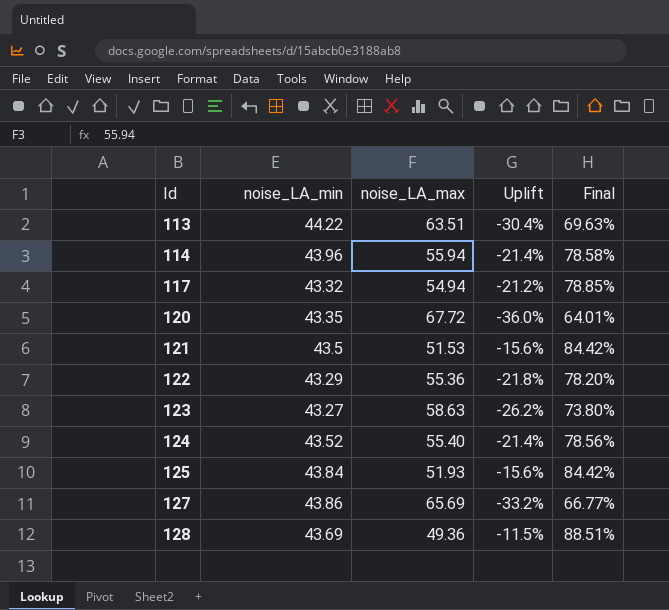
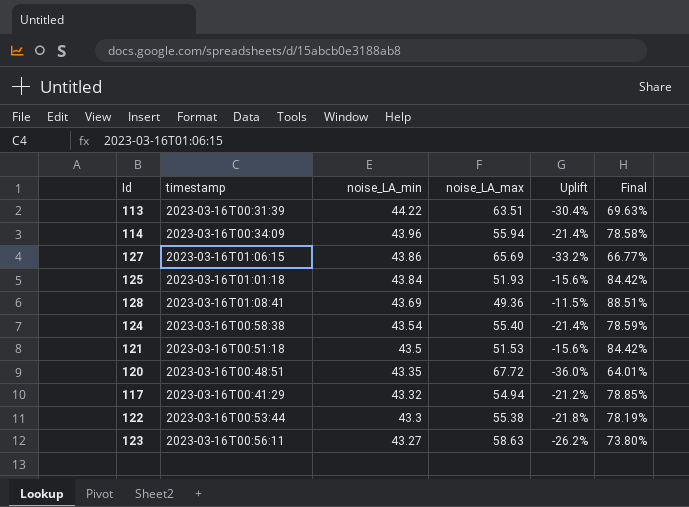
row order: Id ascending -> noise_LA_min descending
column timestamp | position: none -> 2
124 | noise_LA_min: 43.52 -> 43.54
124 | Final: 78.56% -> 78.59%
122 | noise_LA_min: 43.29 -> 43.3
122 | noise_LA_max: 55.36 -> 55.38
122 | Final: 78.20% -> 78.19%

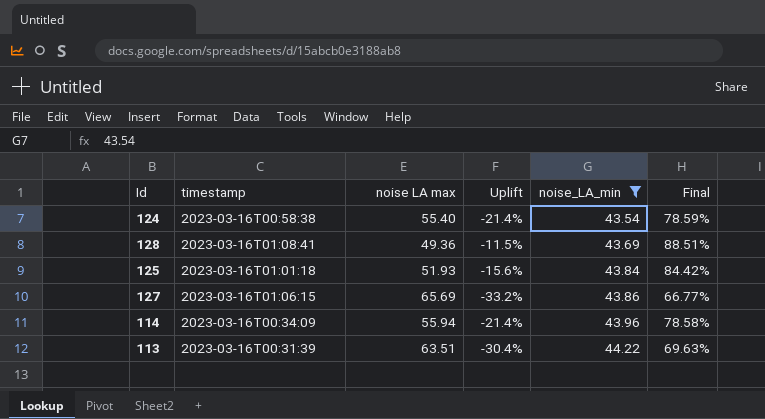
filter: none -> noise_LA_min >= 43.54
row order: noise_LA_min descending -> noise_LA_min ascending
column name: noise_LA_max -> noise LA max
column noise_LA_min | position: 3 -> 5

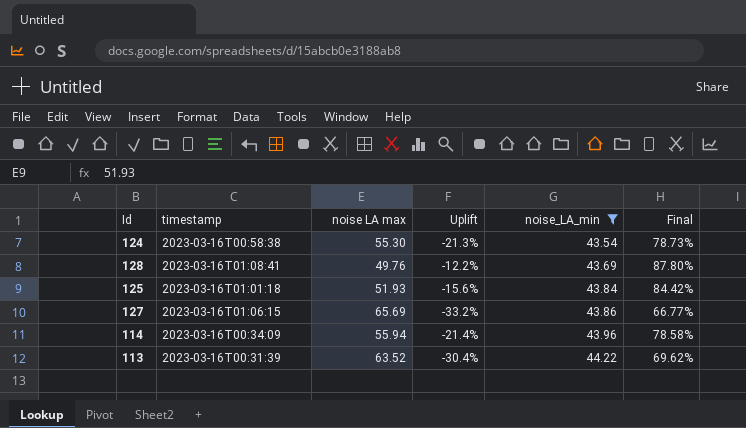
124 | noise LA max: 55.40 -> 55.30
124 | Uplift: -21.4% -> -21.3%
124 | Final: 78.59% -> 78.73%
128 | noise LA max: 49.36 -> 49.76
128 | Uplift: -11.5% -> -12.2%
128 | Final: 88.51% -> 87.80%
113 | noise LA max: 63.51 -> 63.52
113 | Final: 69.63% -> 69.62%

